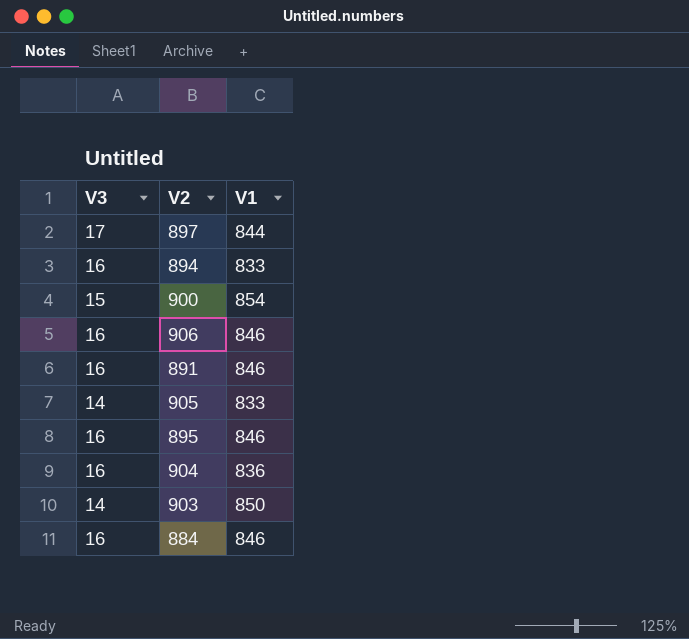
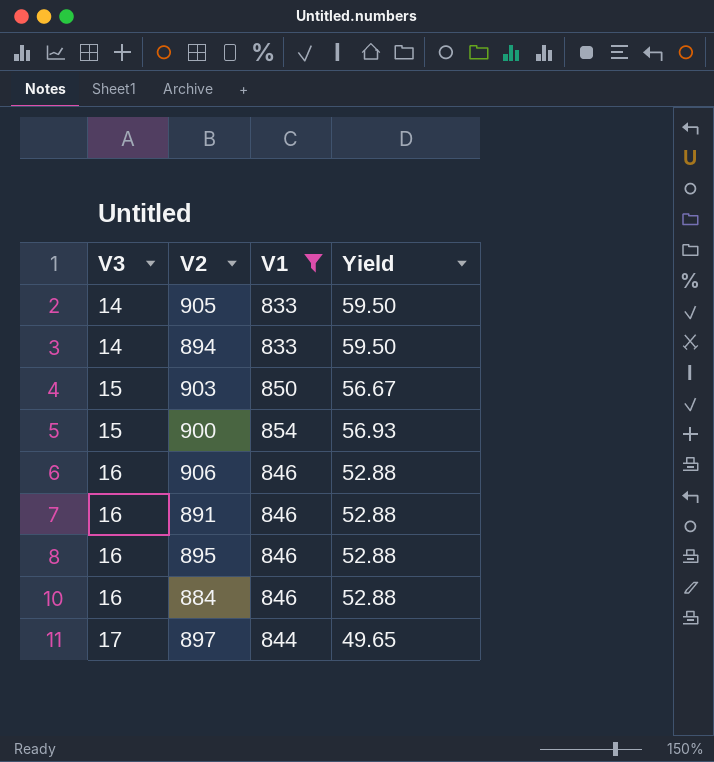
filter: none -> V1 != 836
row order: none -> V3 ascending
column Yield | formula: none -> [V1] / [V3]
894 | V3: 16 -> 14
903 | V3: 14 -> 15

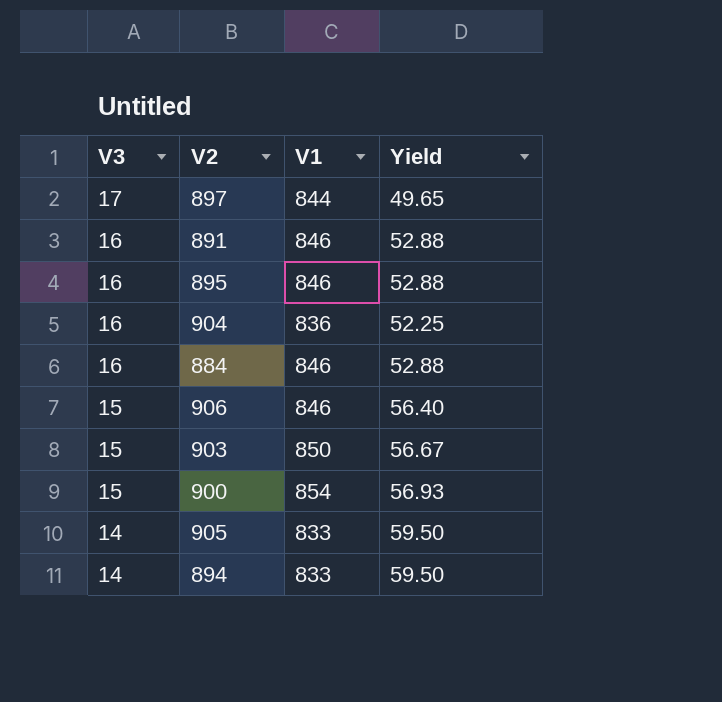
filter: V1 != 836 -> none
row order: V3 ascending -> V3 descending
906 | V3: 16 -> 15
906 | Yield: 52.88 -> 56.40

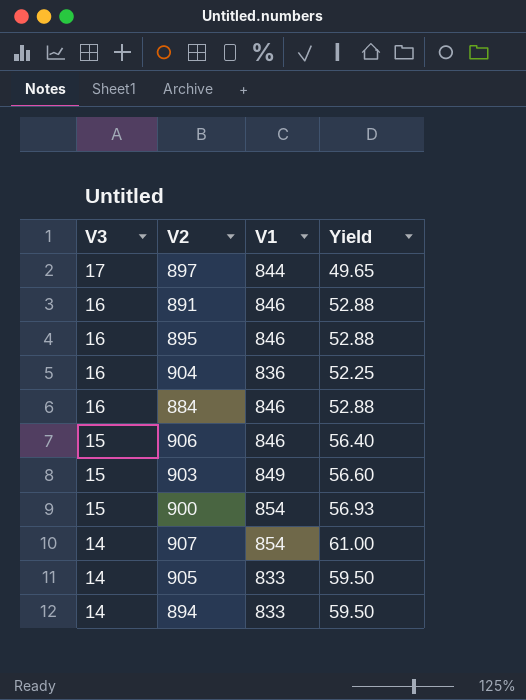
903 | V1: 850 -> 849
903 | Yield: 56.67 -> 56.60
row 907: none -> 14 | 854 | 61.00

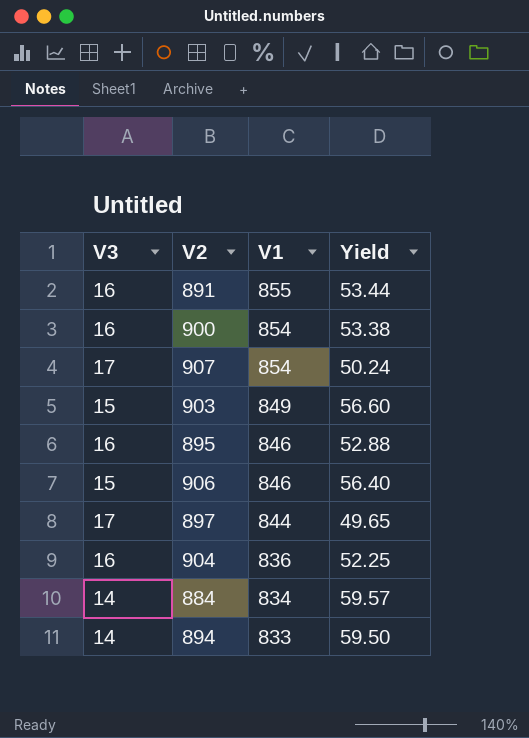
row order: V3 descending -> V1 descending
row 905: 14 | 833 | 59.50 -> none
891 | V1: 846 -> 855
891 | Yield: 52.88 -> 53.44
900 | V3: 15 -> 16
900 | Yield: 56.93 -> 53.38
907 | V3: 14 -> 17
907 | Yield: 61.00 -> 50.24
884 | V3: 16 -> 14
884 | V1: 846 -> 834
884 | Yield: 52.88 -> 59.57

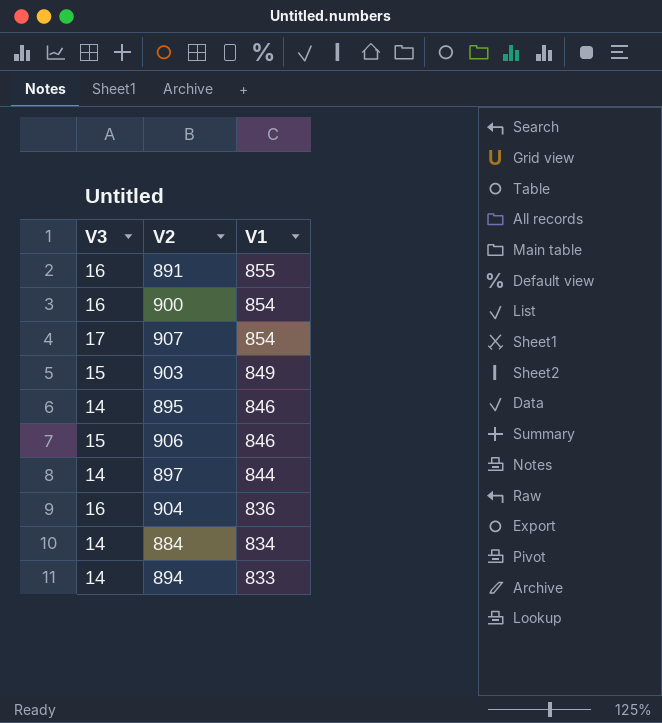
column Yield | formula: [V1] / [V3] -> none
895 | V3: 16 -> 14
897 | V3: 17 -> 14

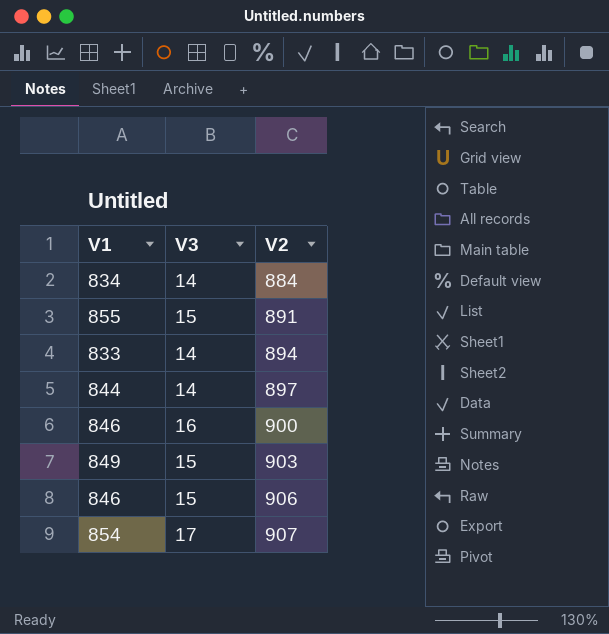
row order: V1 descending -> V2 ascending
column V1 | position: 3 -> 1
row 895: 14 | 846 -> none
row 904: 16 | 836 -> none
891 | V3: 16 -> 15
900 | V1: 854 -> 846

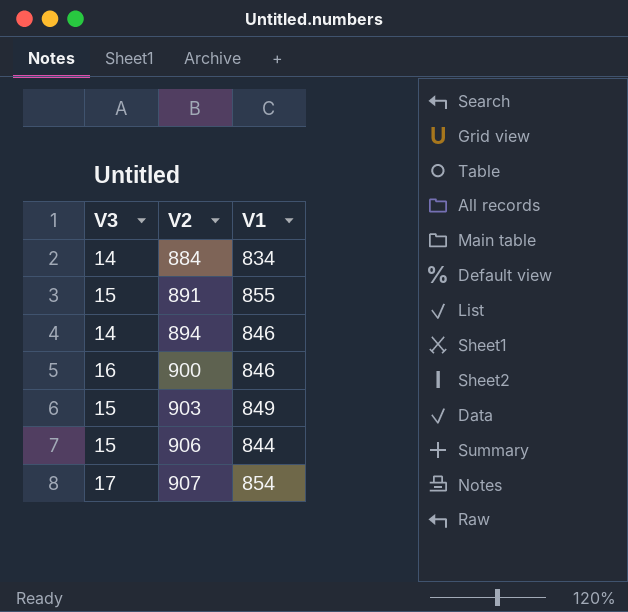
column V1 | position: 1 -> 3
row 897: 844 | 14 -> none
894 | V1: 833 -> 846
906 | V1: 846 -> 844

